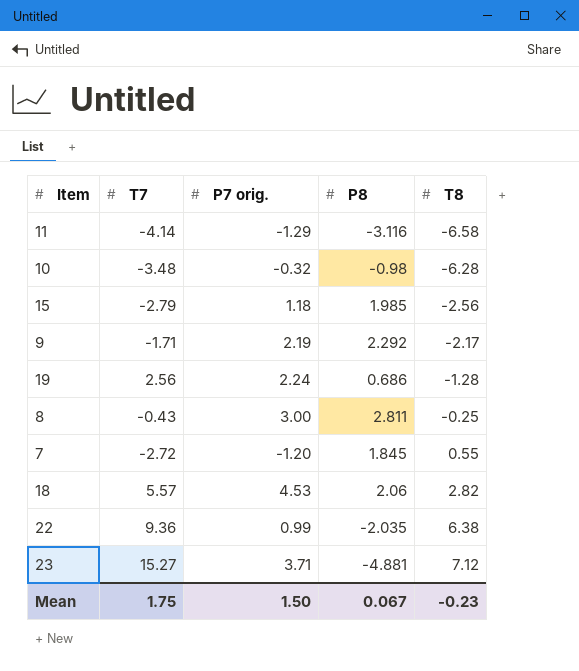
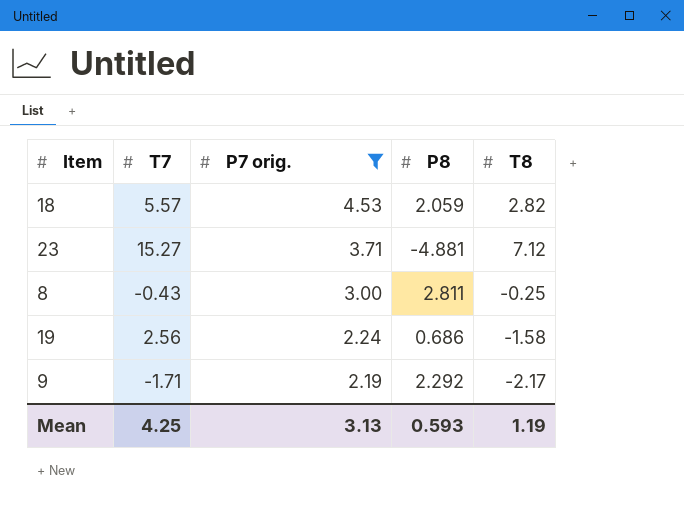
filter: none -> P7 orig. >= 2.19
row order: T8 ascending -> P7 orig. descending
18 | P8: 2.06 -> 2.059
19 | T8: -1.28 -> -1.58
Mean | T7: 1.75 -> 4.25
Mean | P7 orig.: 1.50 -> 3.13
Mean | P8: 0.067 -> 0.593
Mean | T8: -0.23 -> 1.19

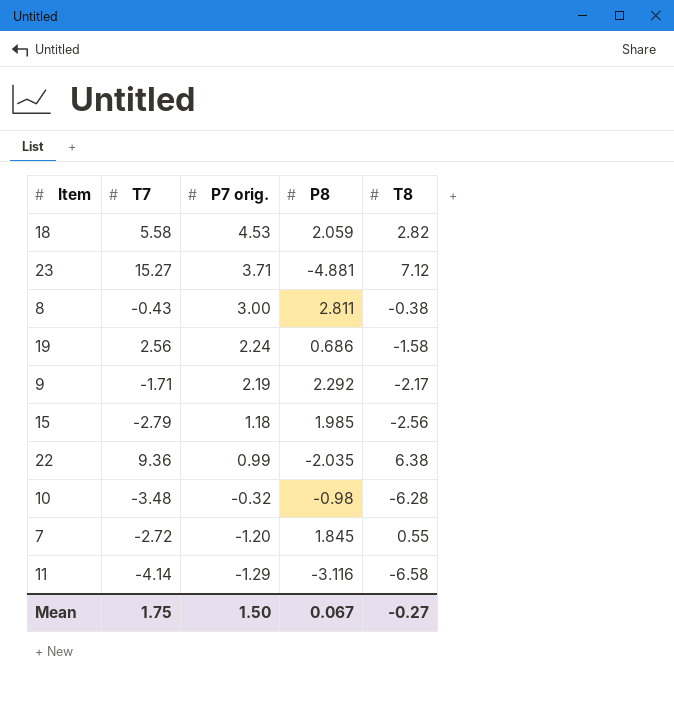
filter: P7 orig. >= 2.19 -> none
18 | T7: 5.57 -> 5.58
8 | T8: -0.25 -> -0.38
Mean | T7: 4.25 -> 1.75
Mean | P7 orig.: 3.13 -> 1.50
Mean | P8: 0.593 -> 0.067
Mean | T8: 1.19 -> -0.27

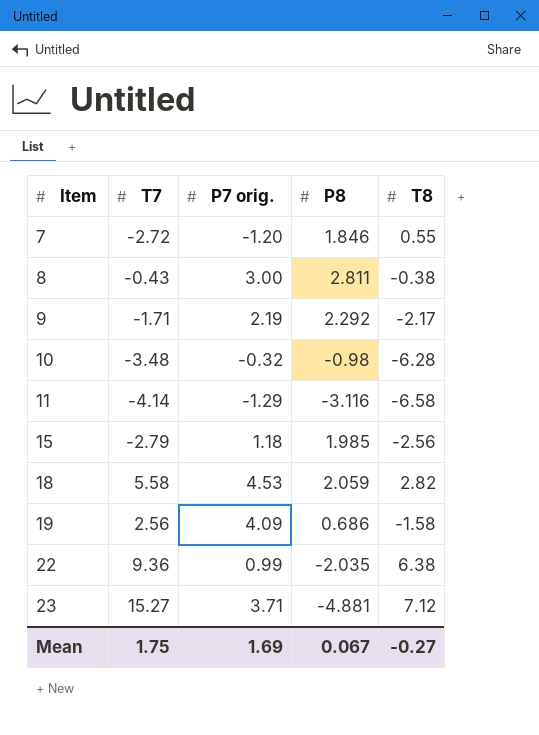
row order: P7 orig. descending -> Item ascending
7 | P8: 1.845 -> 1.846
19 | P7 orig.: 2.24 -> 4.09
Mean | P7 orig.: 1.50 -> 1.69

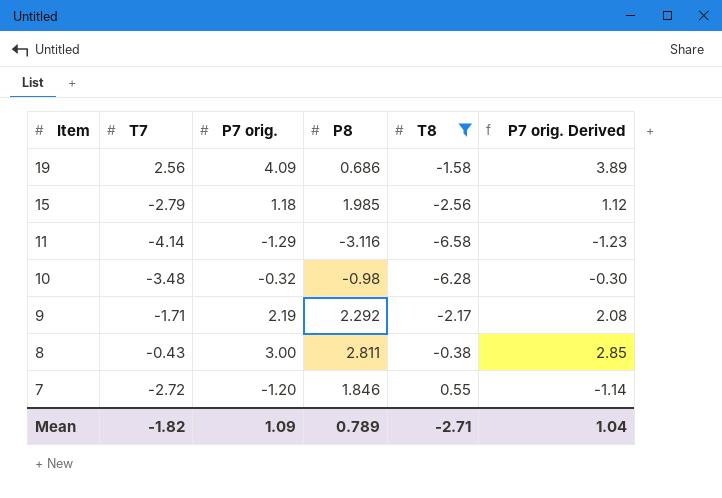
filter: none -> T8 <= 0.55
row order: Item ascending -> Item descending
column P7 orig. Derived | formula: none -> [P7 orig.] * 0.95
Mean | T7: 1.75 -> -1.82
Mean | P7 orig.: 1.69 -> 1.09
Mean | P8: 0.067 -> 0.789
Mean | T8: -0.27 -> -2.71

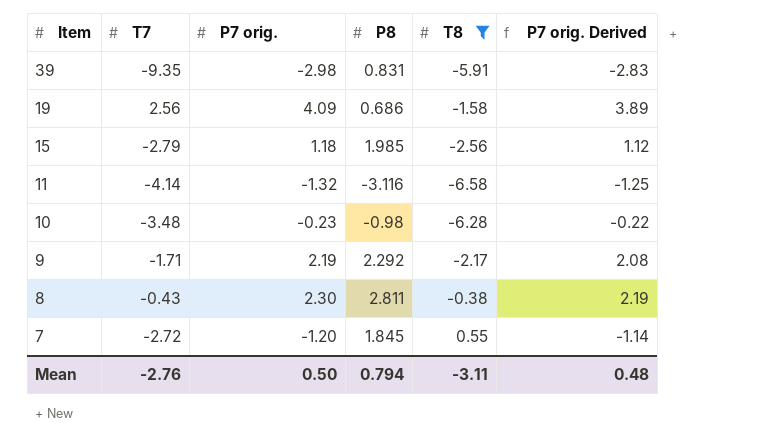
row 39: none -> -9.35 | -2.98 | 0.831 | -5.91 | -2.83
11 | P7 orig.: -1.29 -> -1.32
11 | P7 orig. Derived: -1.23 -> -1.25
10 | P7 orig.: -0.32 -> -0.23
10 | P7 orig. Derived: -0.30 -> -0.22
8 | P7 orig.: 3.00 -> 2.30
8 | P7 orig. Derived: 2.85 -> 2.19
7 | P8: 1.846 -> 1.845
Mean | T7: -1.82 -> -2.76
Mean | P7 orig.: 1.09 -> 0.50
Mean | P8: 0.789 -> 0.794
Mean | T8: -2.71 -> -3.11
Mean | P7 orig. Derived: 1.04 -> 0.48

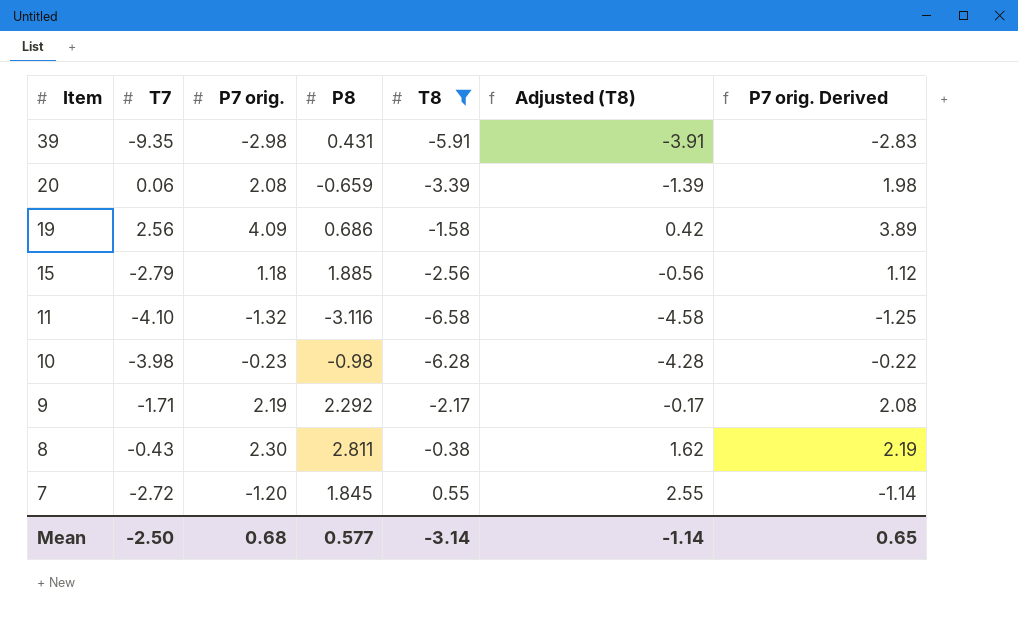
column Adjusted (T8) | formula: none -> [T8] + 2
39 | P8: 0.831 -> 0.431
row 20: none -> 0.06 | 2.08 | -0.659 | -3.39 | -1.39 | 1.98
15 | P8: 1.985 -> 1.885
11 | T7: -4.14 -> -4.10
10 | T7: -3.48 -> -3.98
Mean | T7: -2.76 -> -2.50
Mean | P7 orig.: 0.50 -> 0.68
Mean | P8: 0.794 -> 0.577
Mean | T8: -3.11 -> -3.14
Mean | P7 orig. Derived: 0.48 -> 0.65

